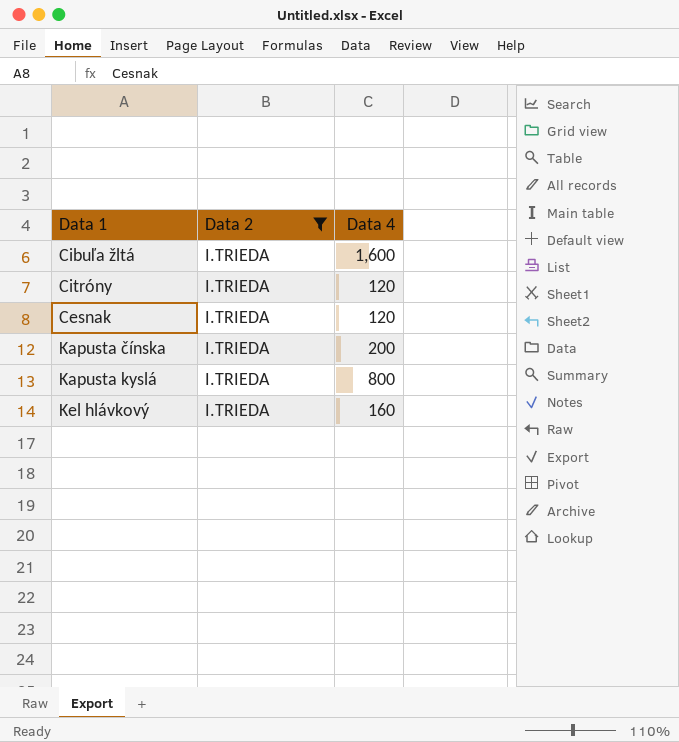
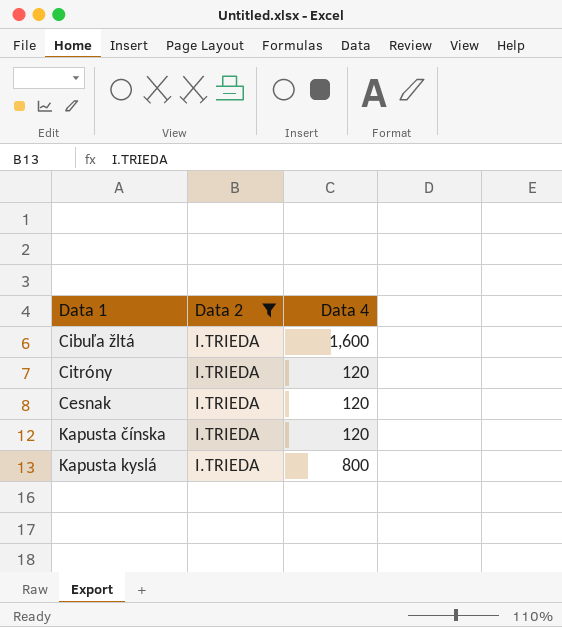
row Kel hlávkový: I.TRIEDA | 160 -> none
Kapusta čínska | Data 4: 200 -> 120

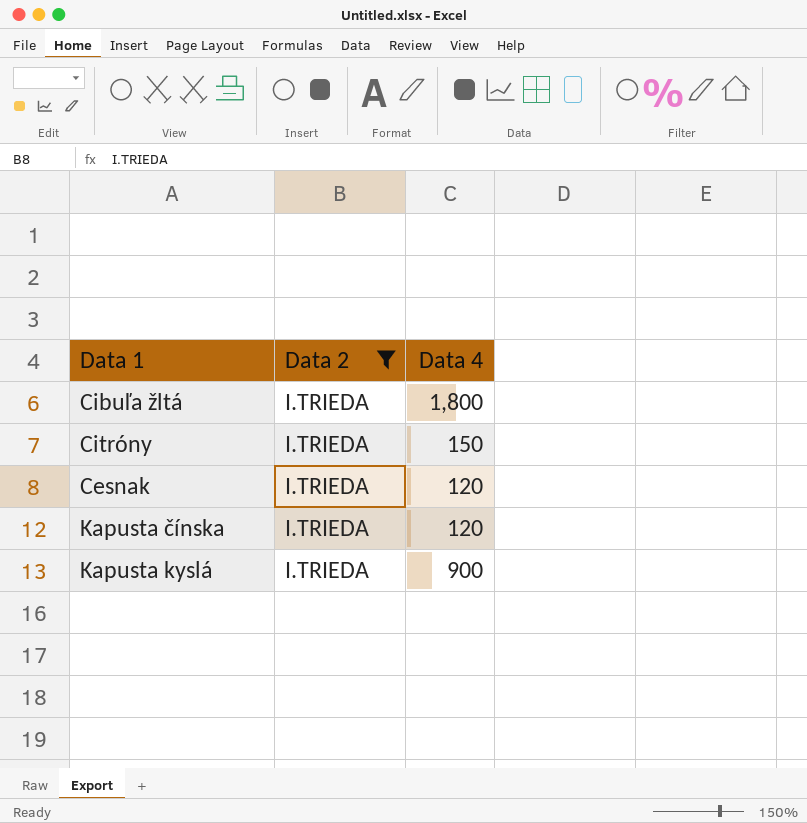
Cibuľa žltá | Data 4: 1,600 -> 1,800
Citróny | Data 4: 120 -> 150
Kapusta kyslá | Data 4: 800 -> 900

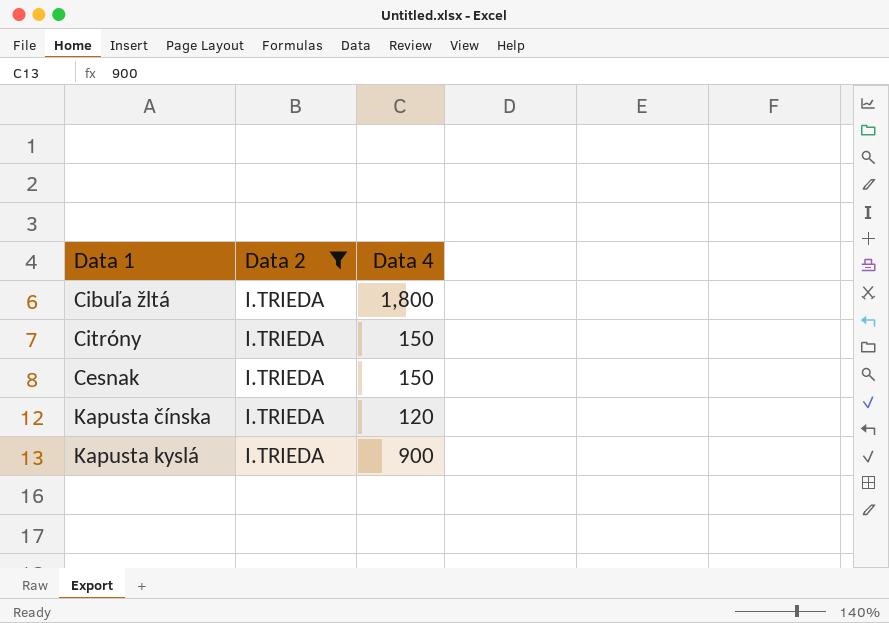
Cesnak | Data 4: 120 -> 150

